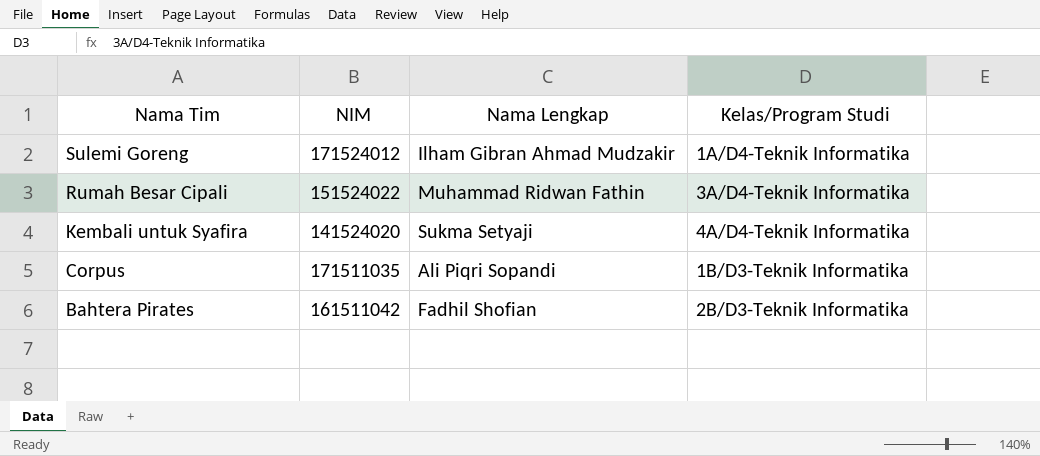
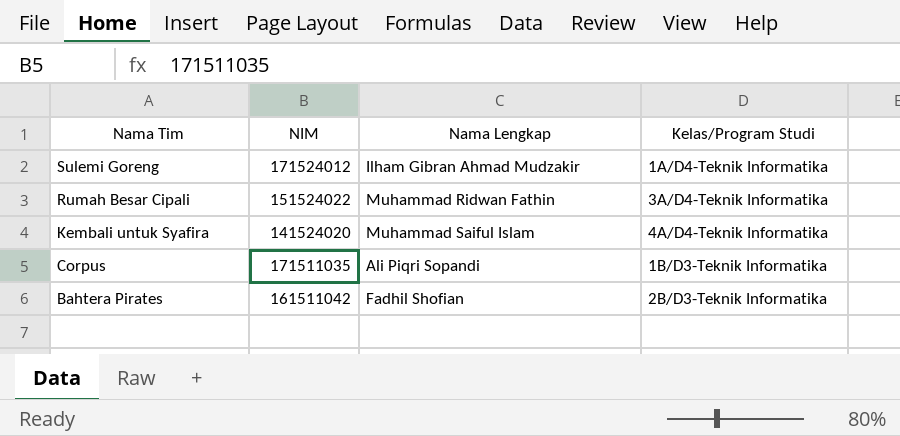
Kembali untuk Syafira | Nama Lengkap: Sukma Setyaji -> Muhammad Saiful Islam

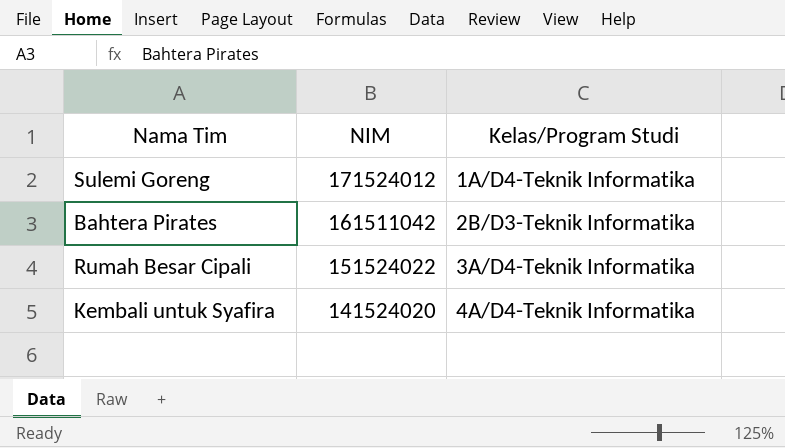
row order: Nama Tim descending -> NIM descending
column Nama Lengkap | position: 3 -> none
row Corpus: 171511035 | Ali Piqri Sopandi | 1B/D3-Teknik Informatika -> none

